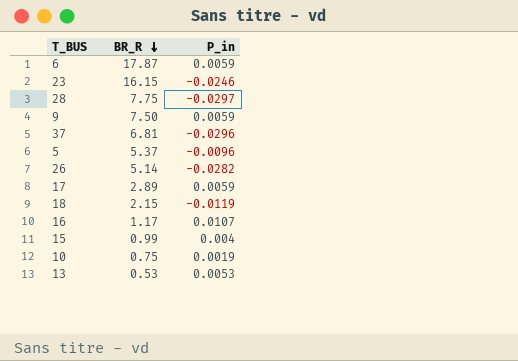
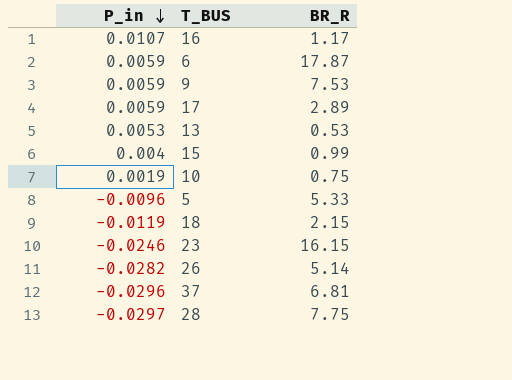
row order: BR_R descending -> P_in descending
column P_in | position: 3 -> 1
9 | BR_R: 7.50 -> 7.53
5 | BR_R: 5.37 -> 5.33

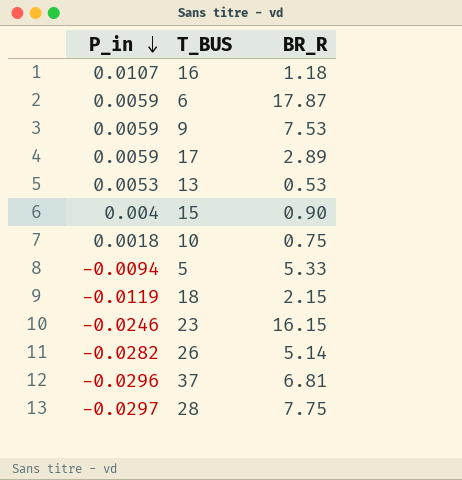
16 | BR_R: 1.17 -> 1.18
15 | BR_R: 0.99 -> 0.90
10 | P_in: 0.0019 -> 0.0018
5 | P_in: -0.0096 -> -0.0094

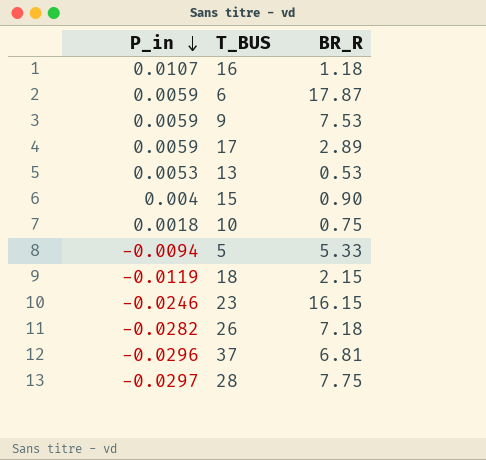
26 | BR_R: 5.14 -> 7.18

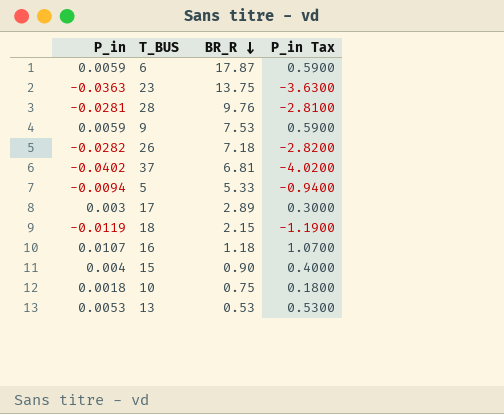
row order: P_in descending -> BR_R descending
column P_in Tax | formula: none -> [P_in] * 100
23 | P_in: -0.0246 -> -0.0363
23 | BR_R: 16.15 -> 13.75
28 | P_in: -0.0297 -> -0.0281
28 | BR_R: 7.75 -> 9.76
37 | P_in: -0.0296 -> -0.0402
17 | P_in: 0.0059 -> 0.003

